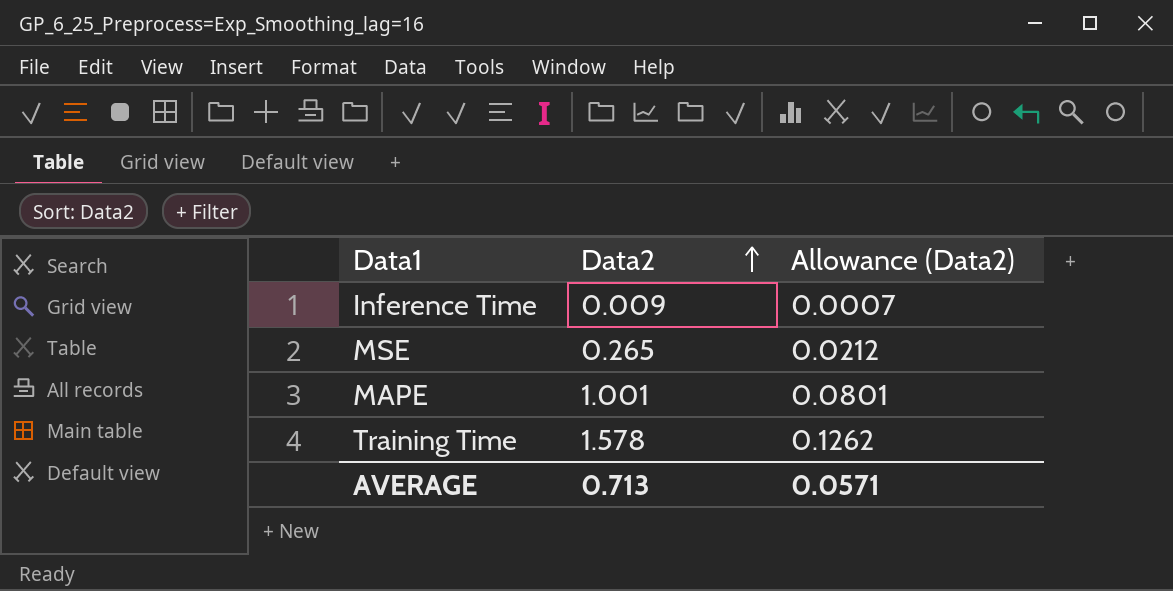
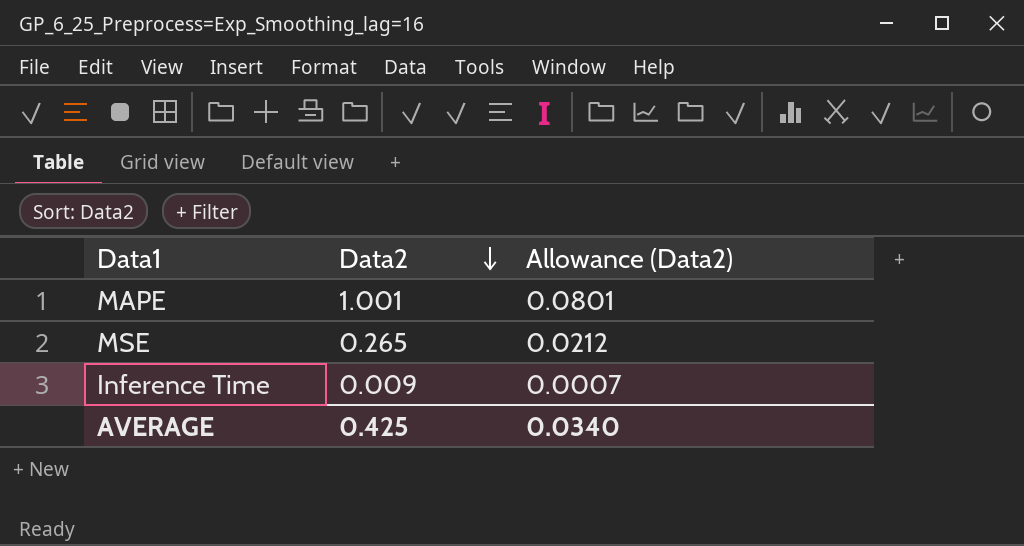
row order: Data2 ascending -> Data2 descending
row Training Time: 1.578 | 0.1262 -> none
AVERAGE | Data2: 0.713 -> 0.425
AVERAGE | Allowance (Data2): 0.0571 -> 0.0340

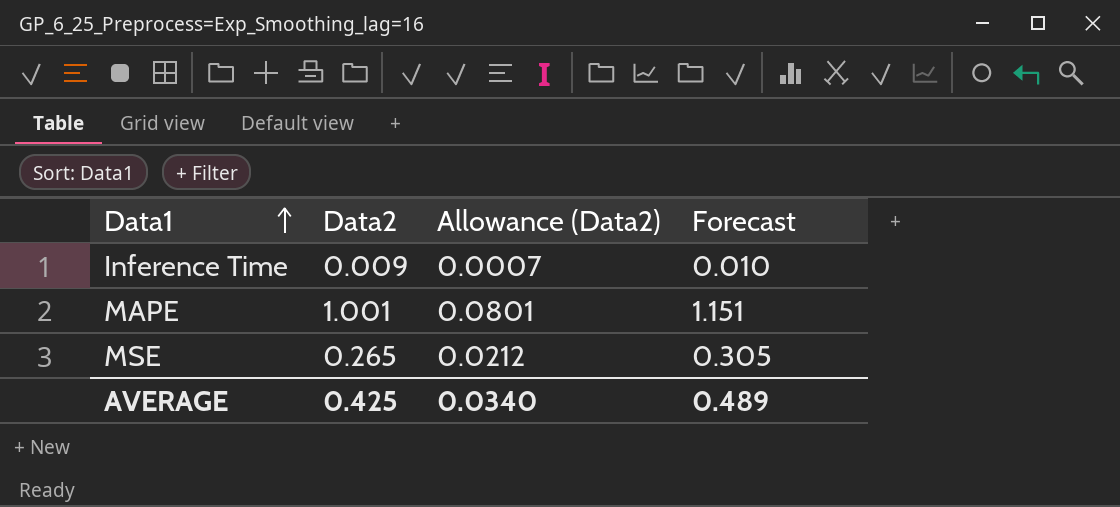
row order: Data2 descending -> Data1 ascending
column Forecast | formula: none -> [Data2] * 1.15

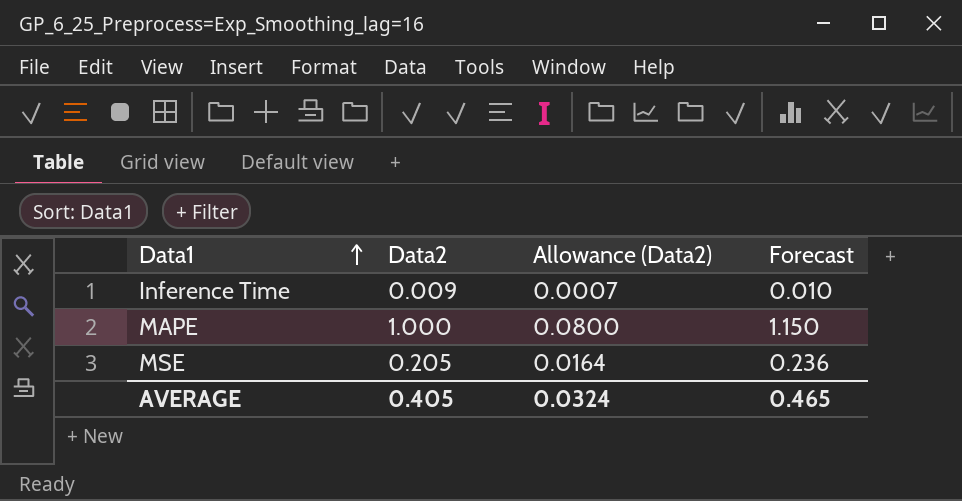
MAPE | Data2: 1.001 -> 1.000
MAPE | Allowance (Data2): 0.0801 -> 0.0800
MAPE | Forecast: 1.151 -> 1.150
MSE | Data2: 0.265 -> 0.205
MSE | Allowance (Data2): 0.0212 -> 0.0164
MSE | Forecast: 0.305 -> 0.236
AVERAGE | Data2: 0.425 -> 0.405
AVERAGE | Allowance (Data2): 0.0340 -> 0.0324
AVERAGE | Forecast: 0.489 -> 0.465

